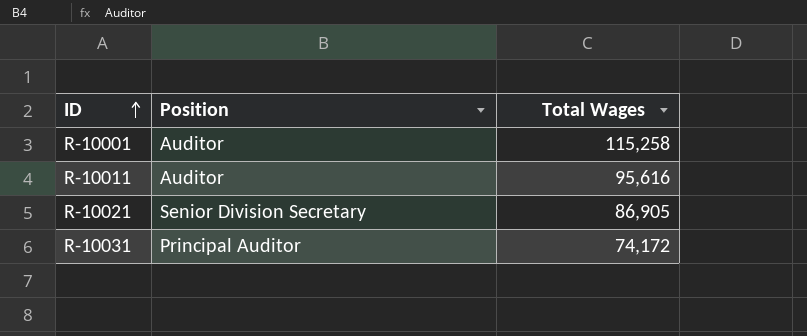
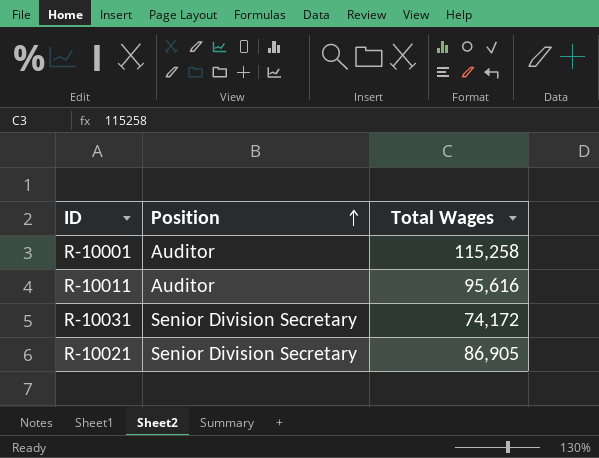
row order: ID ascending -> Position ascending
R-10031 | Position: Principal Auditor -> Senior Division Secretary

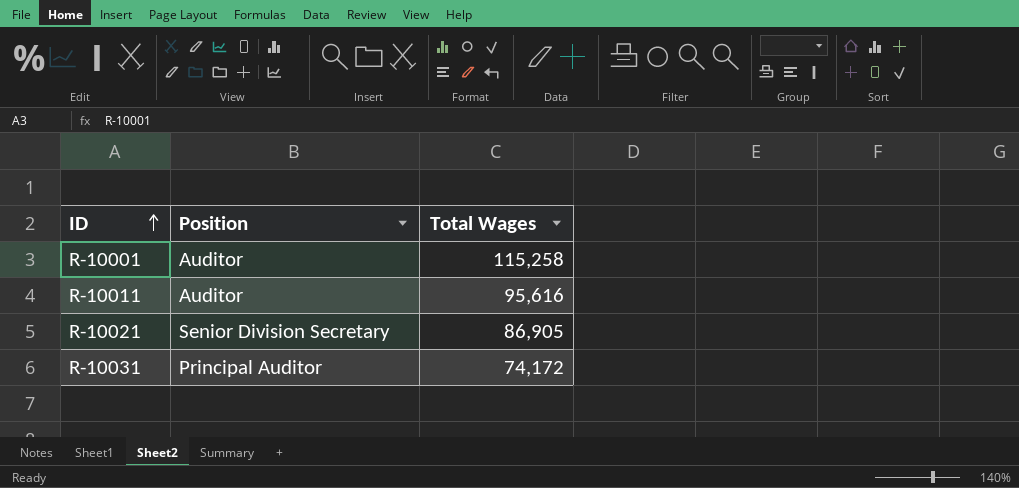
row order: Position ascending -> ID ascending
R-10031 | Position: Senior Division Secretary -> Principal Auditor

